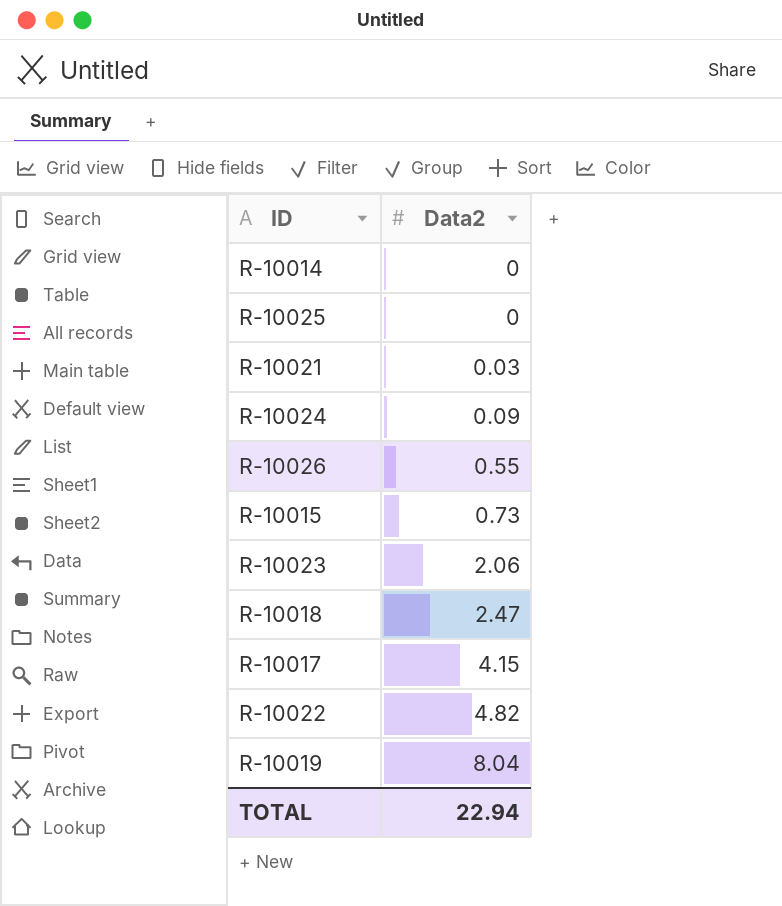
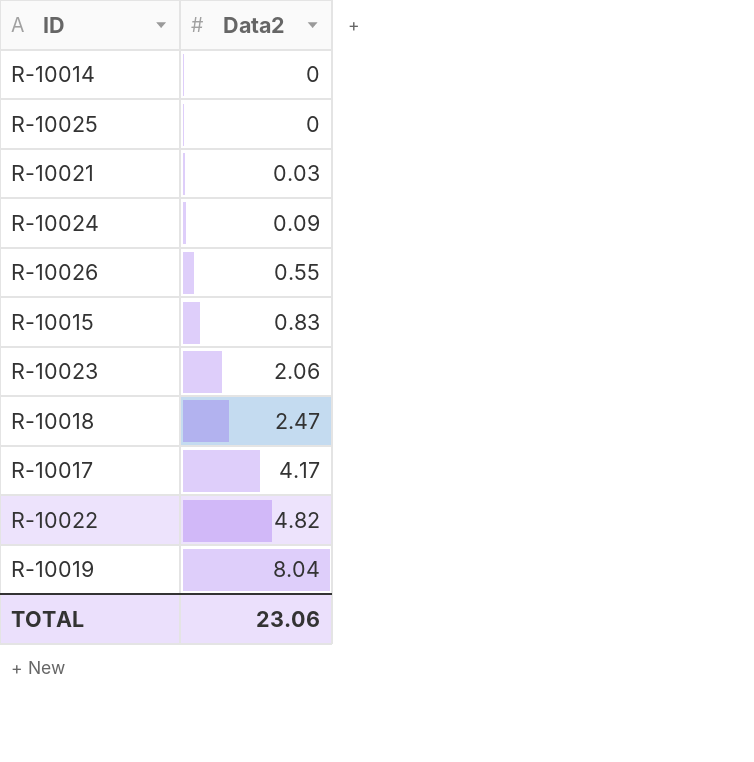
R-10015 | Data2: 0.73 -> 0.83
R-10017 | Data2: 4.15 -> 4.17
TOTAL | Data2: 22.94 -> 23.06

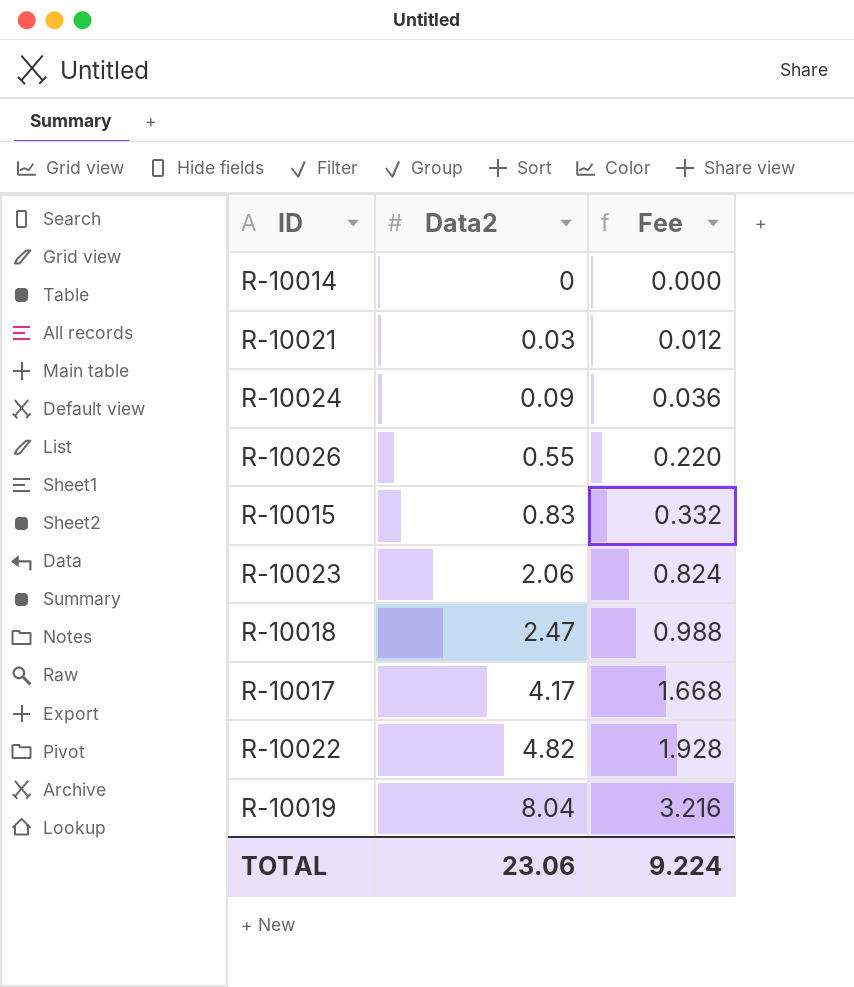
column Fee | formula: none -> [Data2] * 0.4
row R-10025: 0 -> none

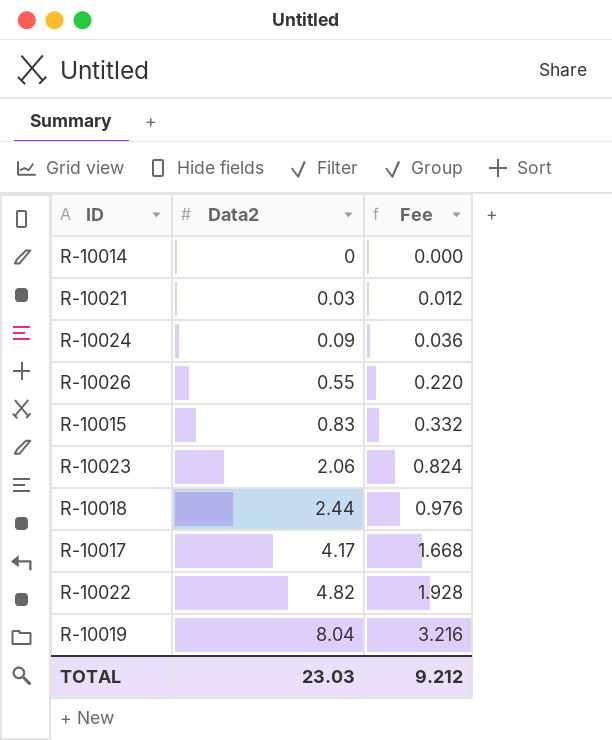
R-10018 | Data2: 2.47 -> 2.44
R-10018 | Fee: 0.988 -> 0.976
TOTAL | Data2: 23.06 -> 23.03
TOTAL | Fee: 9.224 -> 9.212

